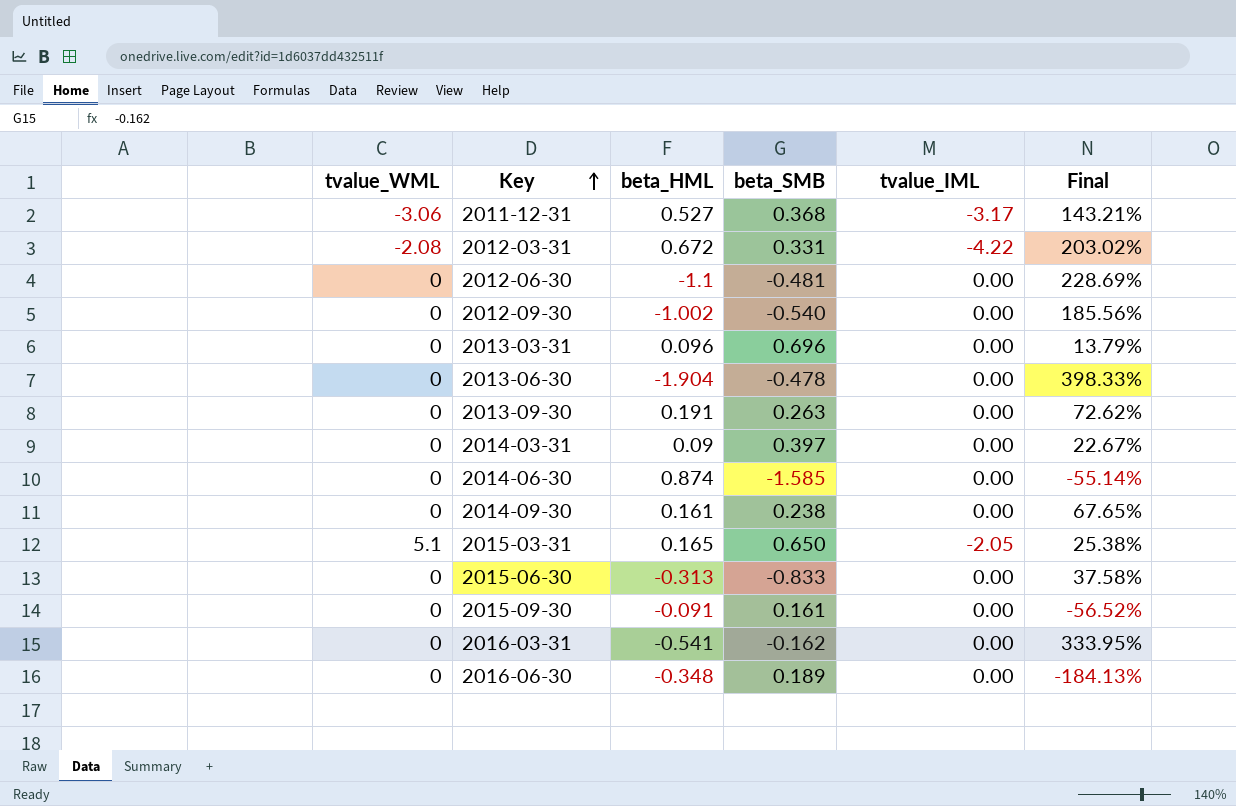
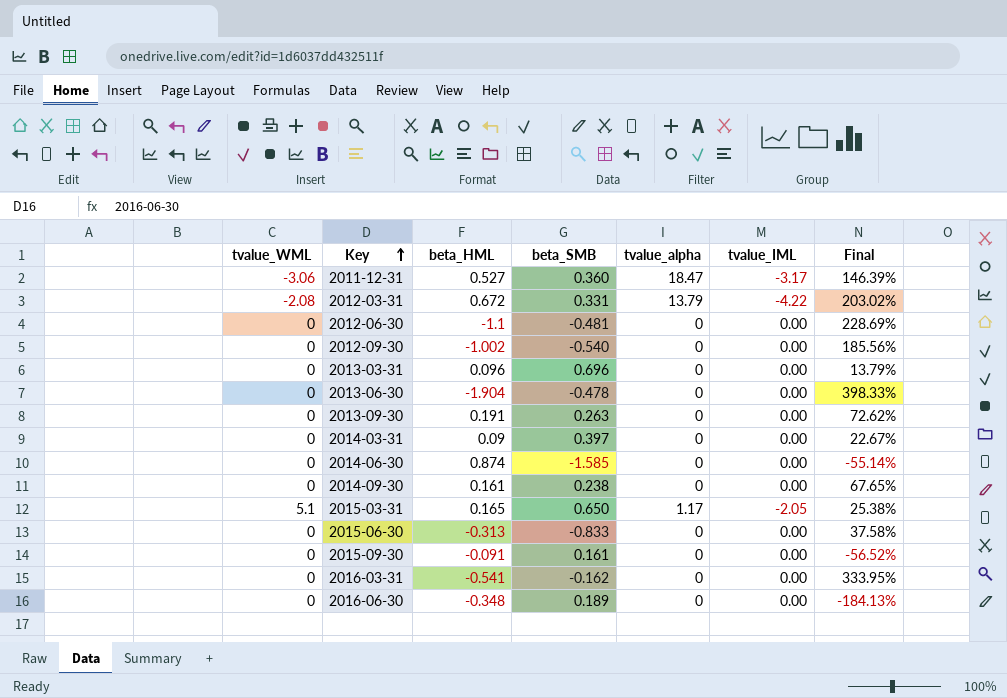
column tvalue_alpha | position: none -> 5
2011-12-31 | beta_SMB: 0.368 -> 0.360
2011-12-31 | Final: 143.21% -> 146.39%

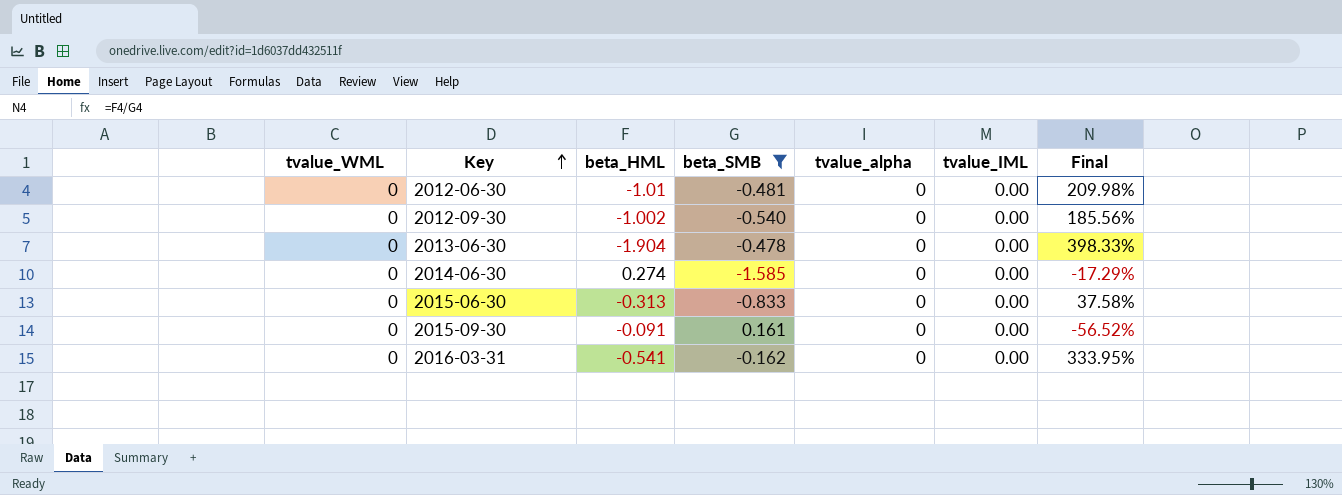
filter: none -> beta_SMB <= 0.161
2012-06-30 | beta_HML: -1.1 -> -1.01
2012-06-30 | Final: 228.69% -> 209.98%
2014-06-30 | beta_HML: 0.874 -> 0.274
2014-06-30 | Final: -55.14% -> -17.29%

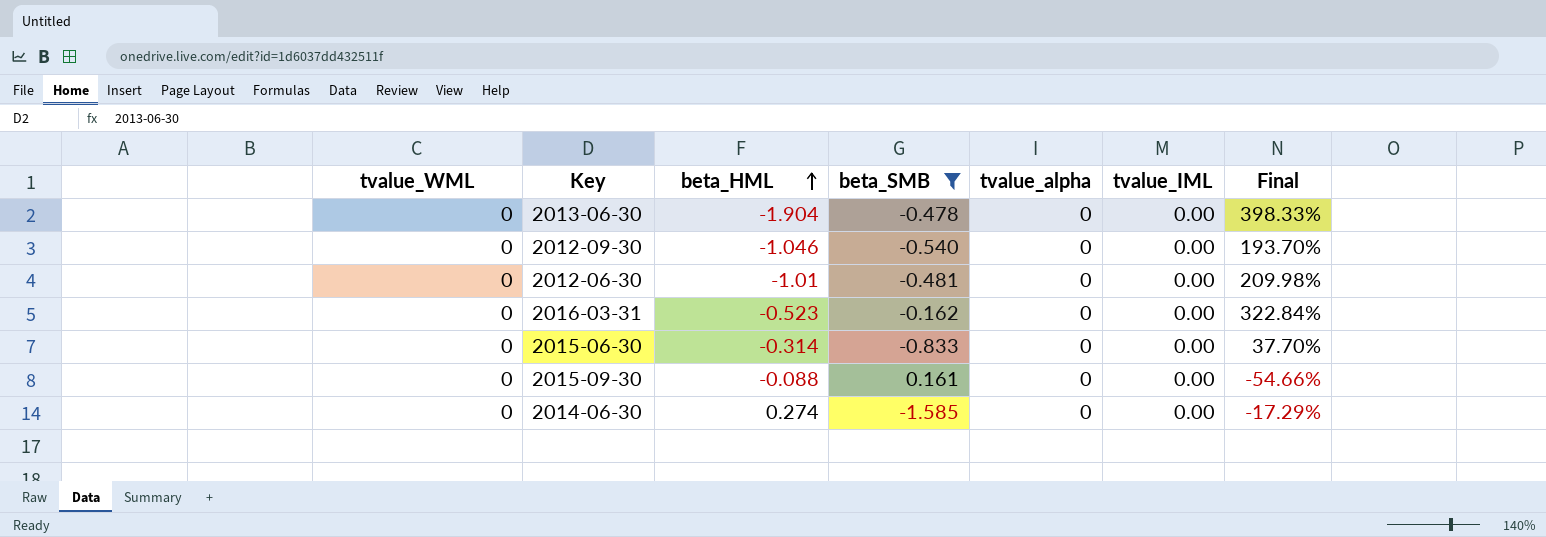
row order: Key ascending -> beta_HML ascending
2012-09-30 | beta_HML: -1.002 -> -1.046
2012-09-30 | Final: 185.56% -> 193.70%
2016-03-31 | beta_HML: -0.541 -> -0.523
2016-03-31 | Final: 333.95% -> 322.84%
2015-06-30 | beta_HML: -0.313 -> -0.314
2015-06-30 | Final: 37.58% -> 37.70%
2015-09-30 | beta_HML: -0.091 -> -0.088
2015-09-30 | Final: -56.52% -> -54.66%

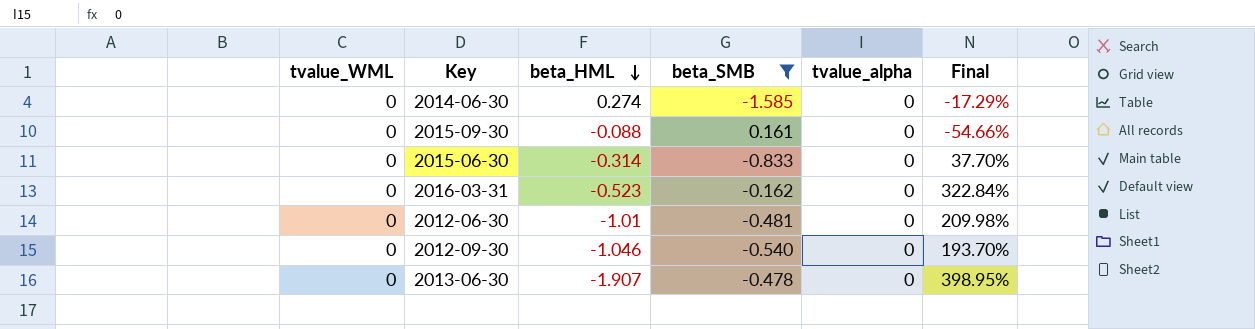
row order: beta_HML ascending -> beta_HML descending
column tvalue_IML | position: 6 -> none
2013-06-30 | beta_HML: -1.904 -> -1.907
2013-06-30 | Final: 398.33% -> 398.95%

